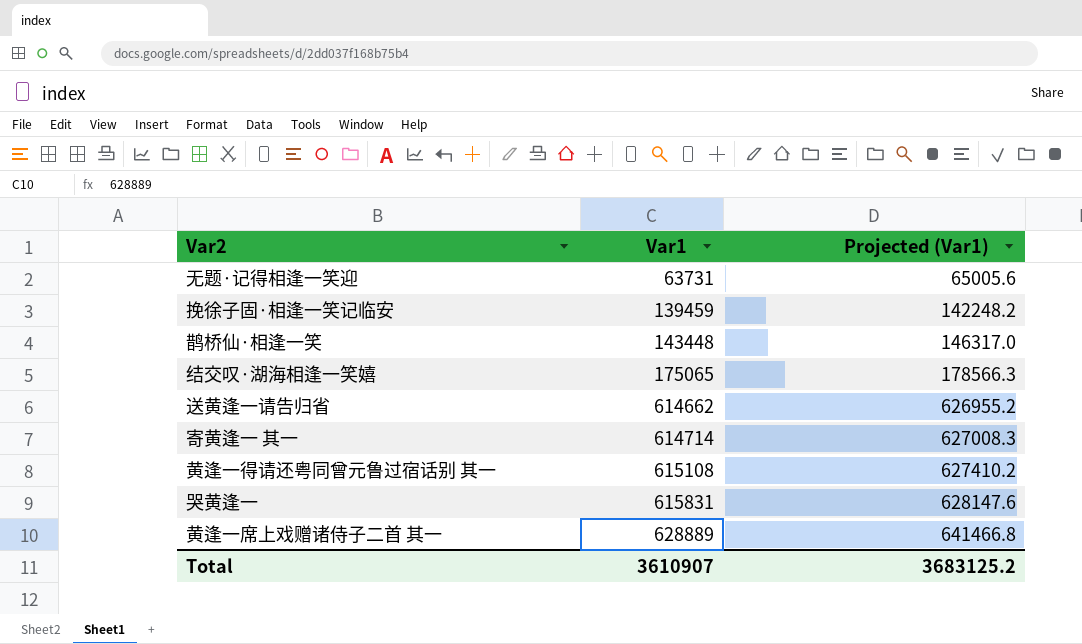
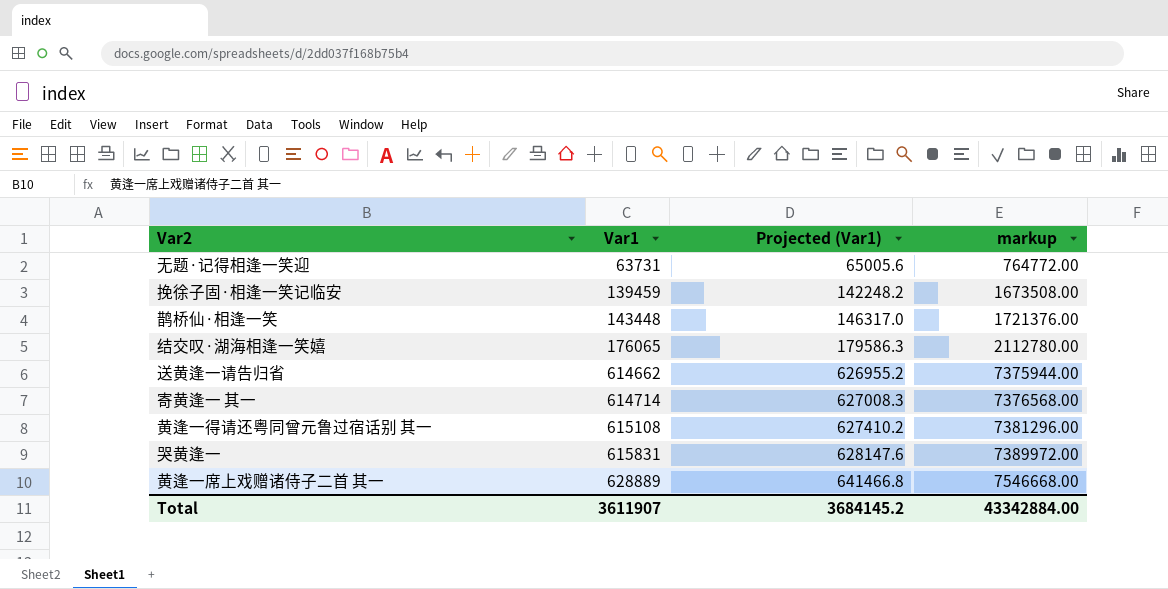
column markup | formula: none -> [Var1] * 12
结交叹·湖海相逢一笑嬉 | Var1: 175065 -> 176065
结交叹·湖海相逢一笑嬉 | Projected (Var1): 178566.3 -> 179586.3
Total | Var1: 3610907 -> 3611907
Total | Projected (Var1): 3683125.2 -> 3684145.2

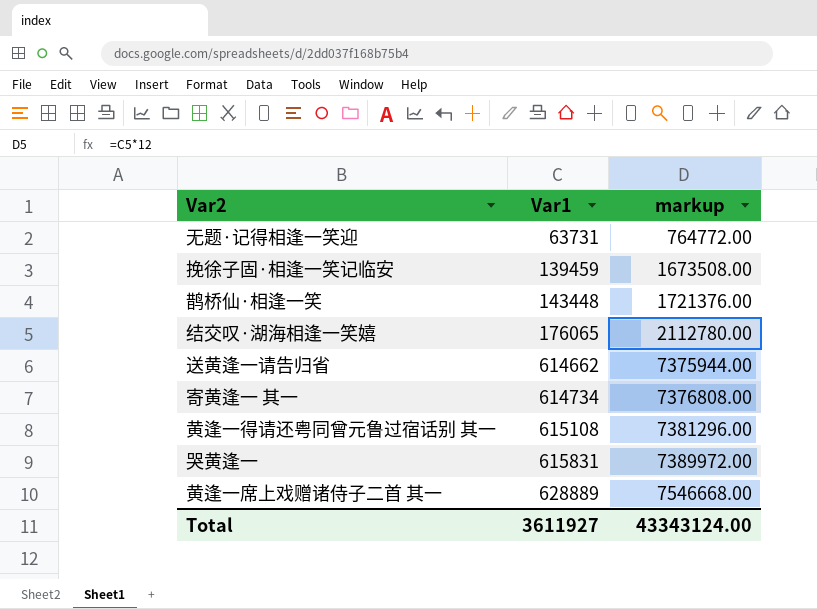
column Projected (Var1) | formula: [Var1] * 1.02 -> none
寄黄逢一 其一 | Var1: 614714 -> 614734
寄黄逢一 其一 | markup: 7376568.00 -> 7376808.00
Total | Var1: 3611907 -> 3611927
Total | markup: 43342884.00 -> 43343124.00

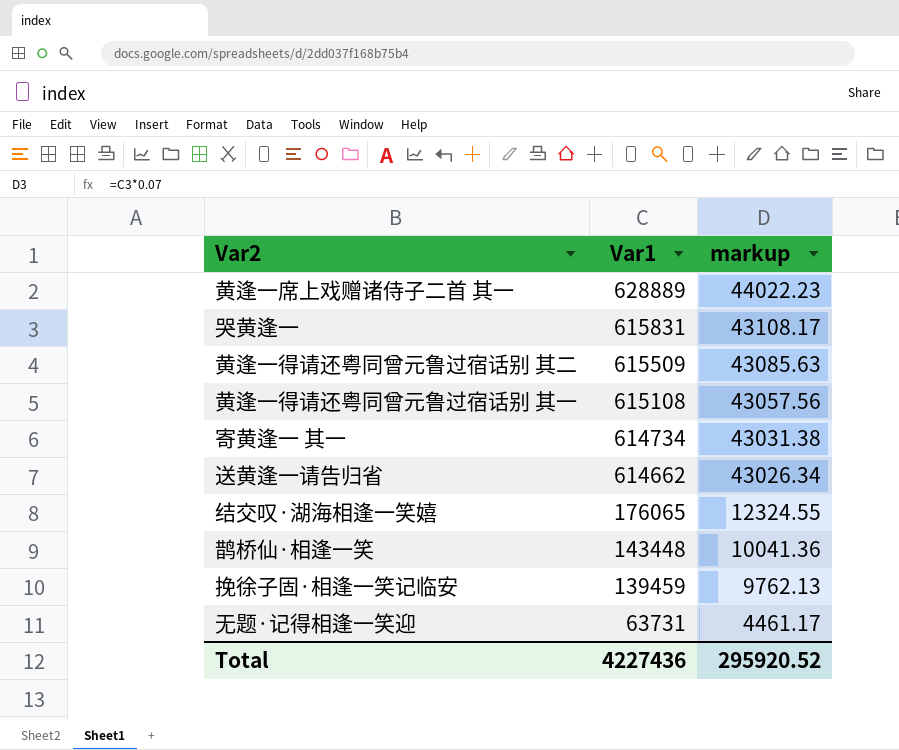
row order: Var1 ascending -> Var1 descending
column markup | formula: [Var1] * 12 -> [Var1] * 0.07
row 黄逢一得请还粤同曾元鲁过宿话别 其二: none -> 615509 | 43085.63
Total | Var1: 3611927 -> 4227436
Total | markup: 43343124.00 -> 295920.52

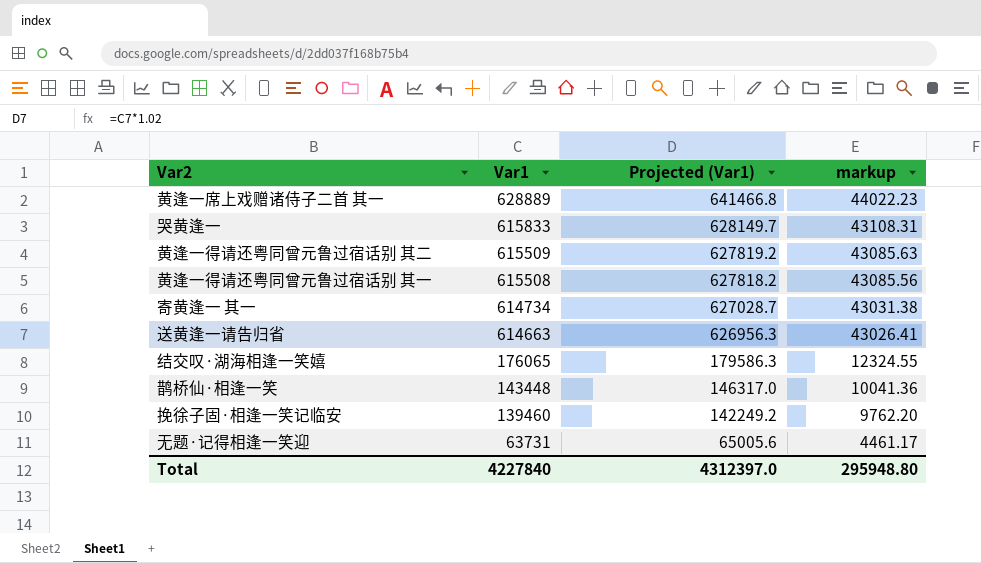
column Projected (Var1) | formula: none -> [Var1] * 1.02
哭黄逢一 | Var1: 615831 -> 615833
哭黄逢一 | markup: 43108.17 -> 43108.31
黄逢一得请还粤同曾元鲁过宿话别 其一 | Var1: 615108 -> 615508
黄逢一得请还粤同曾元鲁过宿话别 其一 | markup: 43057.56 -> 43085.56
送黄逢一请告归省 | Var1: 614662 -> 614663
送黄逢一请告归省 | markup: 43026.34 -> 43026.41
挽徐子固·相逢一笑记临安 | Var1: 139459 -> 139460
挽徐子固·相逢一笑记临安 | markup: 9762.13 -> 9762.20
Total | Var1: 4227436 -> 4227840
Total | markup: 295920.52 -> 295948.80

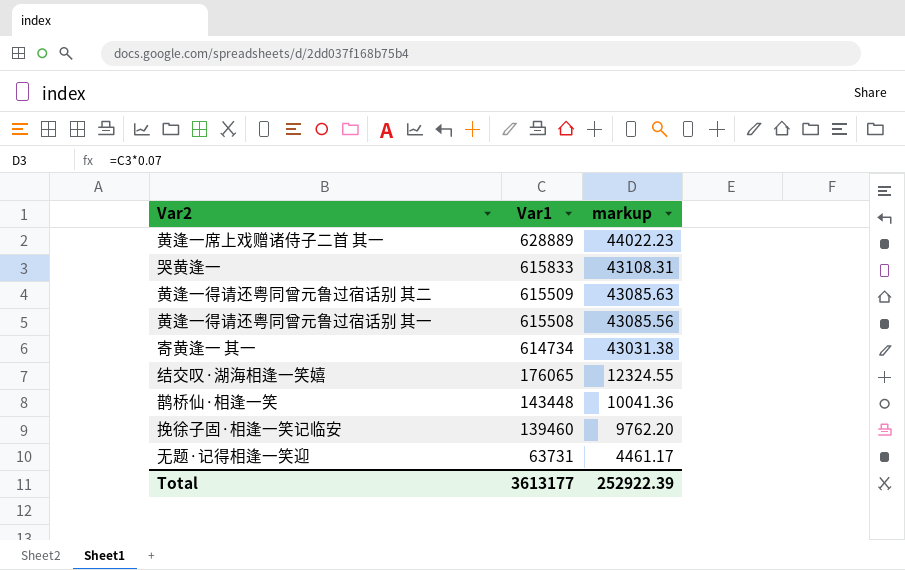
column Projected (Var1) | formula: [Var1] * 1.02 -> none
row 送黄逢一请告归省: 614663 | 626956.3 | 43026.41 -> none
Total | Var1: 4227840 -> 3613177
Total | markup: 295948.80 -> 252922.39

